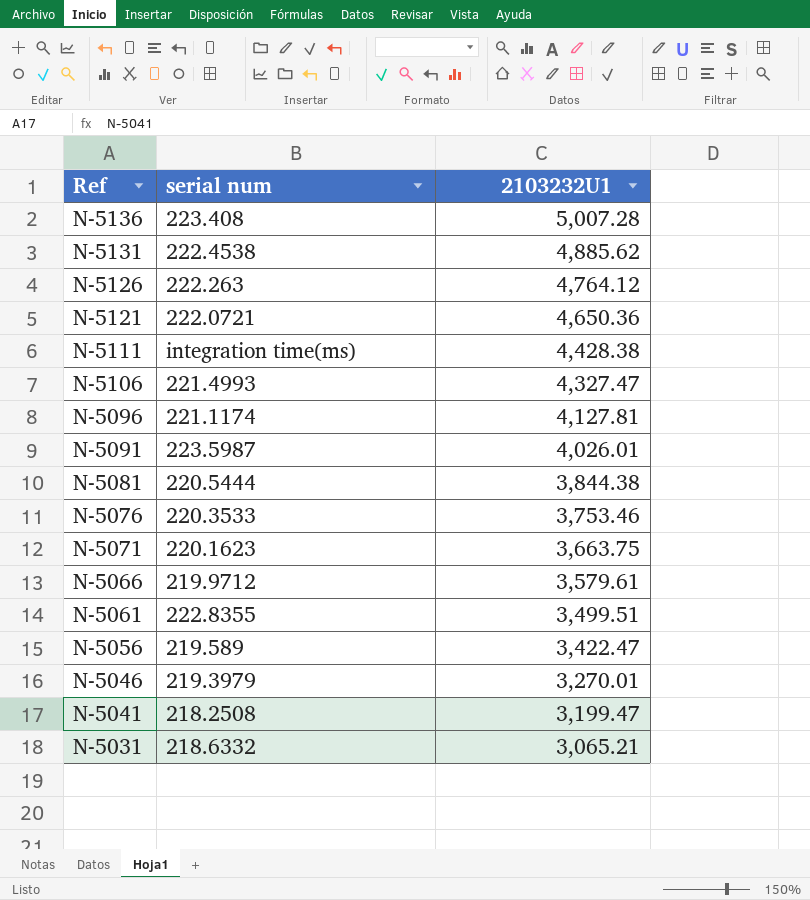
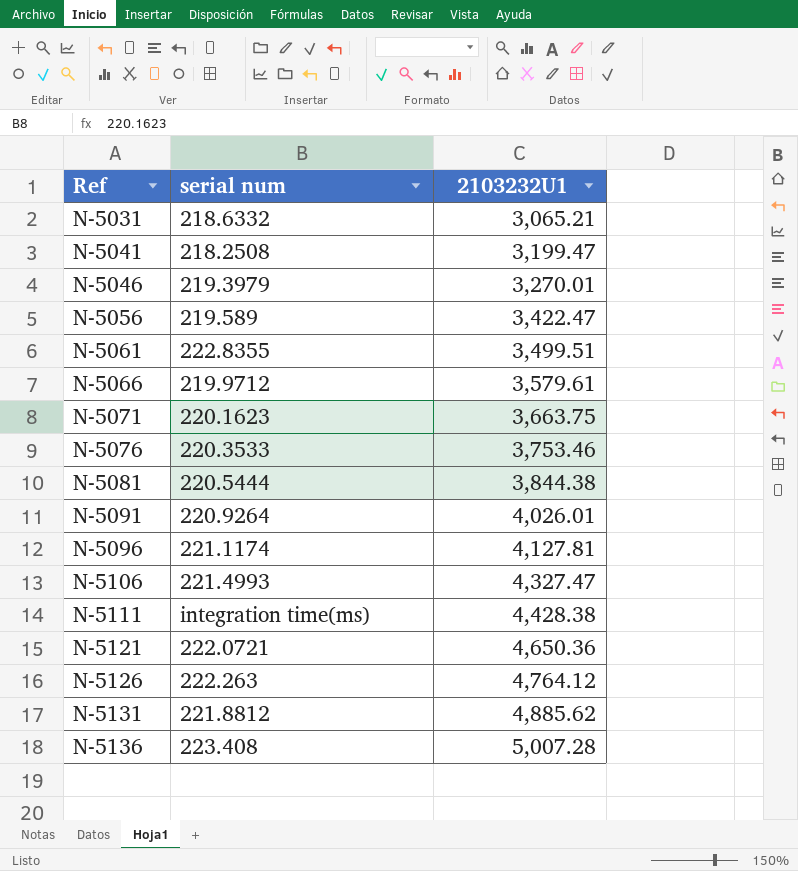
row order: Ref descending -> Ref ascending
N-5091 | serial num: 223.5987 -> 220.9264
N-5131 | serial num: 222.4538 -> 221.8812

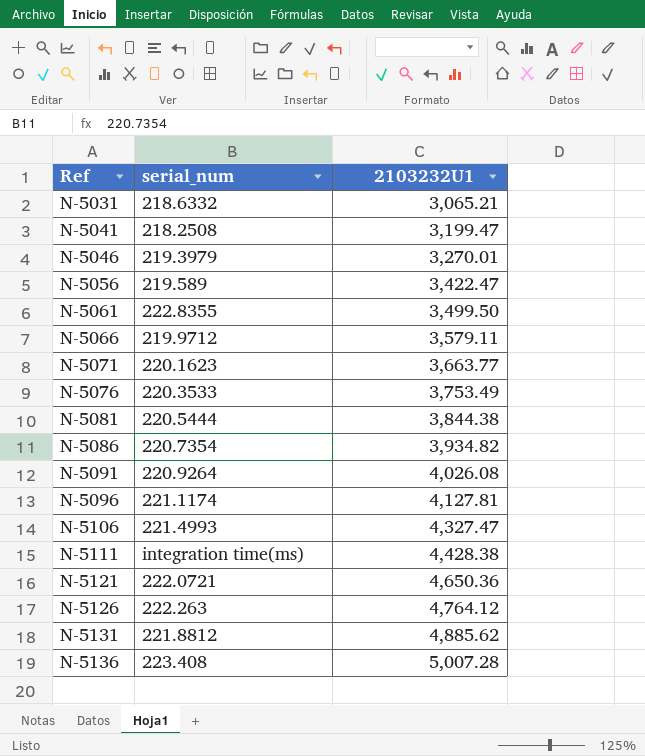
column name: serial num -> serial_num
N-5061 | 2103232U1: 3,499.51 -> 3,499.50
N-5066 | 2103232U1: 3,579.61 -> 3,579.11
N-5071 | 2103232U1: 3,663.75 -> 3,663.77
N-5076 | 2103232U1: 3,753.46 -> 3,753.49
row N-5086: none -> 220.7354 | 3,934.82
N-5091 | 2103232U1: 4,026.01 -> 4,026.08

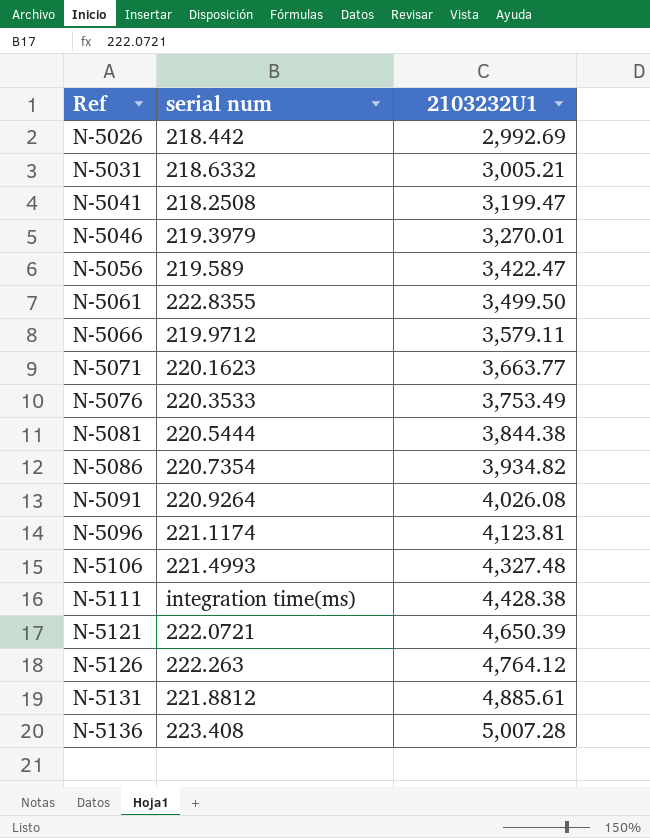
column name: serial_num -> serial num
row N-5026: none -> 218.442 | 2,992.69
N-5031 | 2103232U1: 3,065.21 -> 3,005.21
N-5096 | 2103232U1: 4,127.81 -> 4,123.81
N-5106 | 2103232U1: 4,327.47 -> 4,327.48
N-5121 | 2103232U1: 4,650.36 -> 4,650.39
N-5131 | 2103232U1: 4,885.62 -> 4,885.61

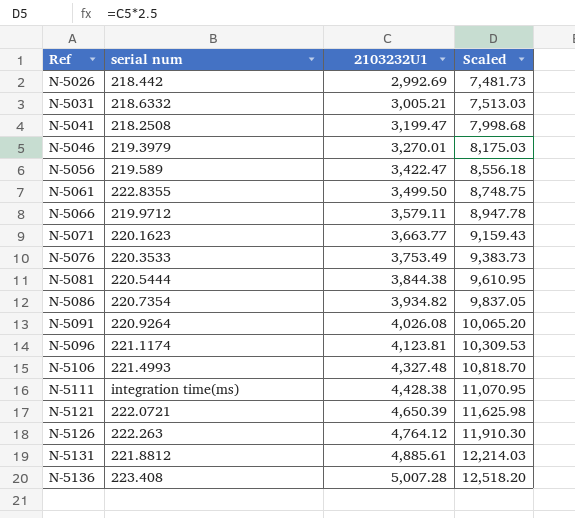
column Scaled | formula: none -> [2103232U1] * 2.5

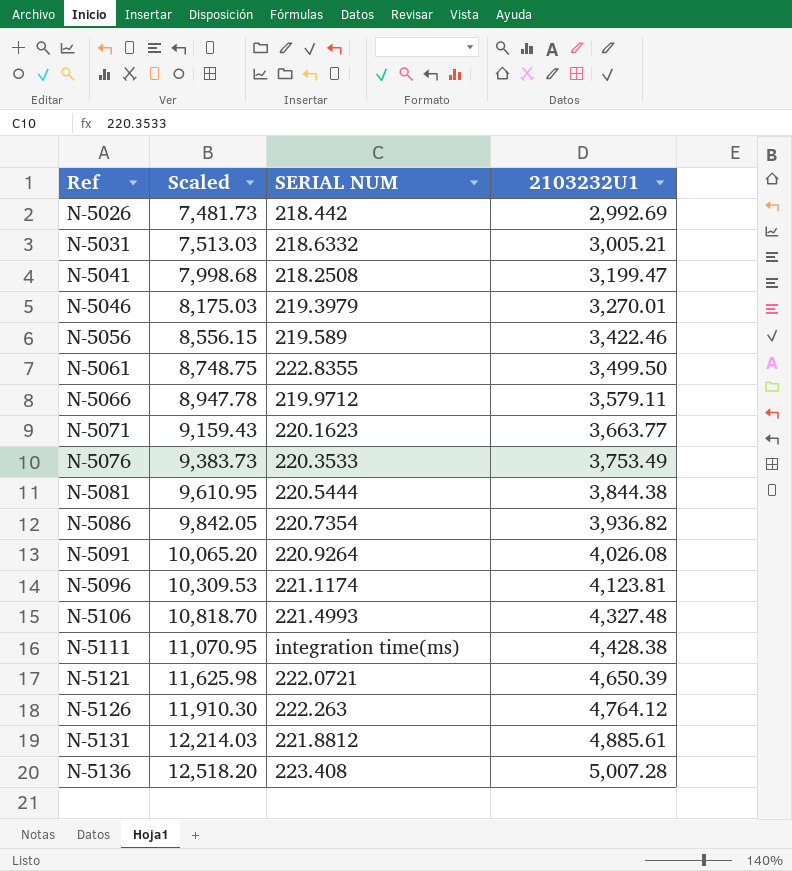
column Scaled | position: 4 -> 2
column name: serial num -> SERIAL NUM
N-5056 | Scaled: 8,556.18 -> 8,556.15
N-5056 | 2103232U1: 3,422.47 -> 3,422.46
N-5086 | Scaled: 9,837.05 -> 9,842.05
N-5086 | 2103232U1: 3,934.82 -> 3,936.82

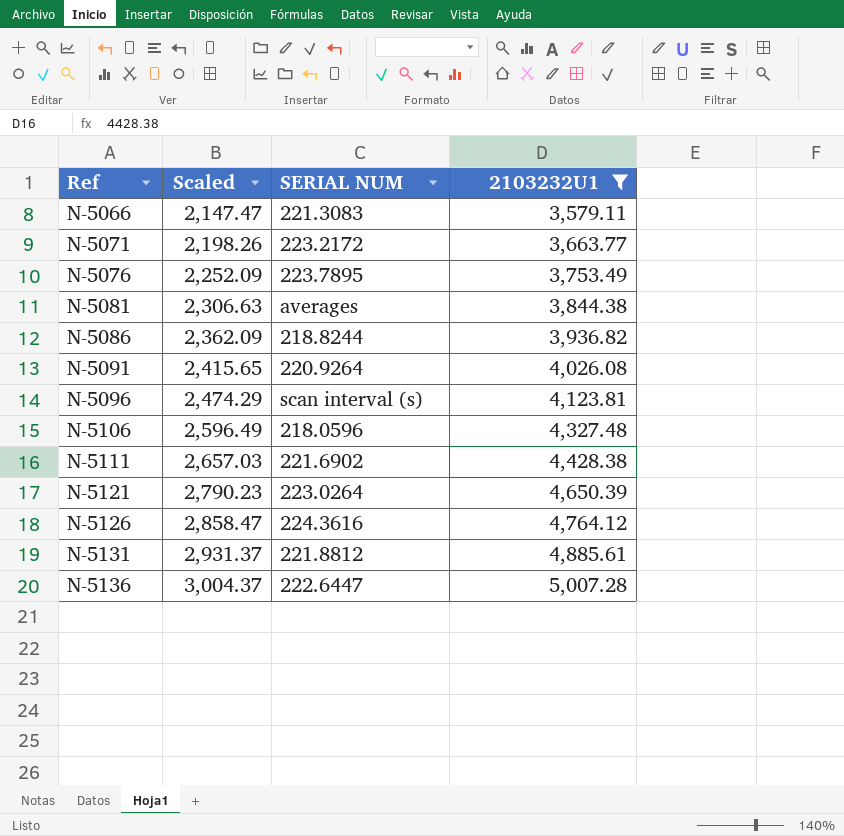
filter: none -> 2103232U1 >= 3,579.11
column Scaled | formula: [2103232U1] * 2.5 -> [2103232U1] * 0.6
N-5066 | SERIAL NUM: 219.9712 -> 221.3083
N-5071 | SERIAL NUM: 220.1623 -> 223.2172
N-5076 | SERIAL NUM: 220.3533 -> 223.7895
N-5081 | SERIAL NUM: 220.5444 -> averages
N-5086 | SERIAL NUM: 220.7354 -> 218.8244
N-5096 | SERIAL NUM: 221.1174 -> scan interval (s)
N-5106 | SERIAL NUM: 221.4993 -> 218.0596
N-5111 | SERIAL NUM: integration time(ms) -> 221.6902
N-5121 | SERIAL NUM: 222.0721 -> 223.0264
N-5126 | SERIAL NUM: 222.263 -> 224.3616
N-5136 | SERIAL NUM: 223.408 -> 222.6447

